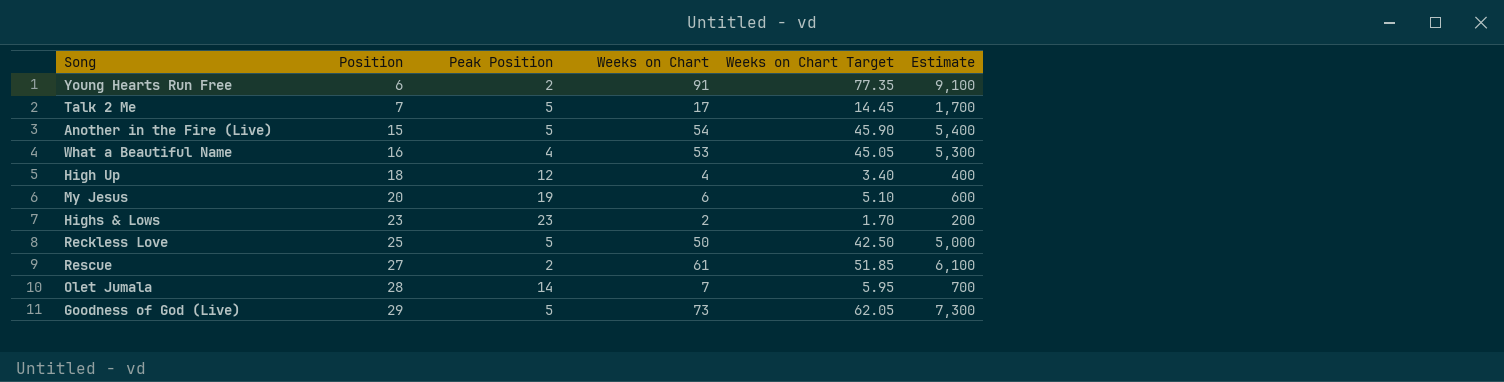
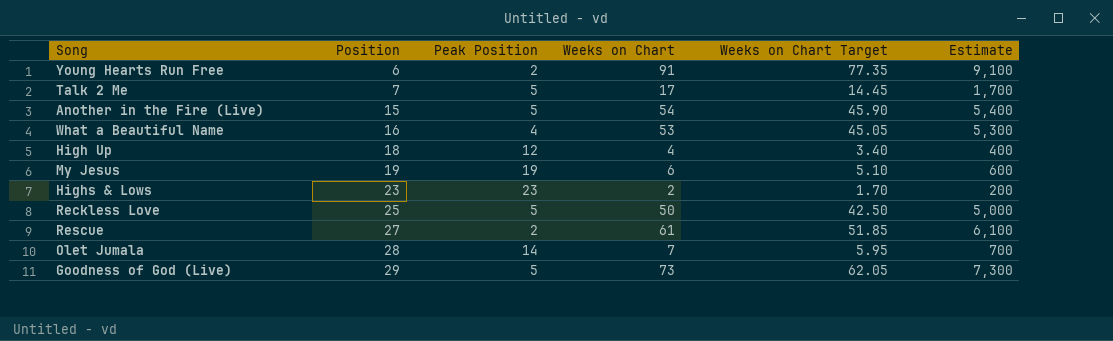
My Jesus | Position: 20 -> 19

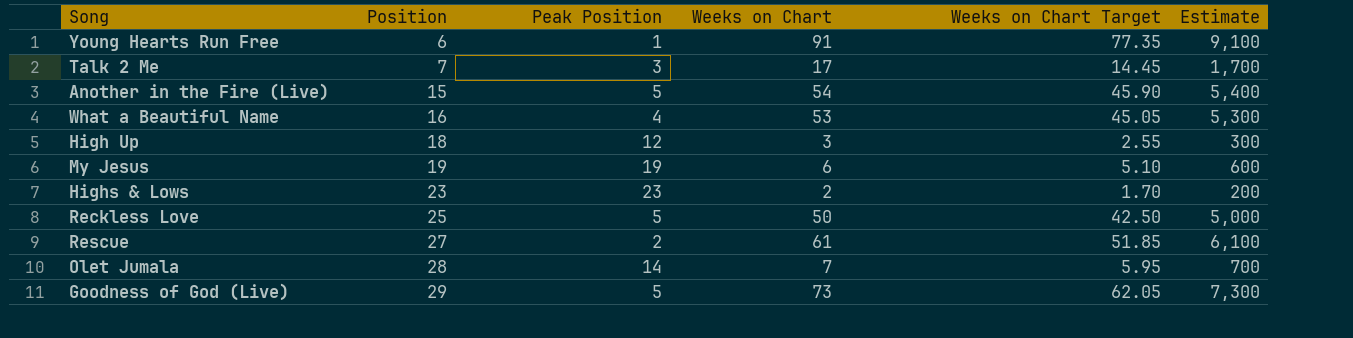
Young Hearts Run Free | Peak Position: 2 -> 1
Talk 2 Me | Peak Position: 5 -> 3
High Up | Weeks on Chart: 4 -> 3
High Up | Weeks on Chart Target: 3.40 -> 2.55
High Up | Estimate: 400 -> 300

